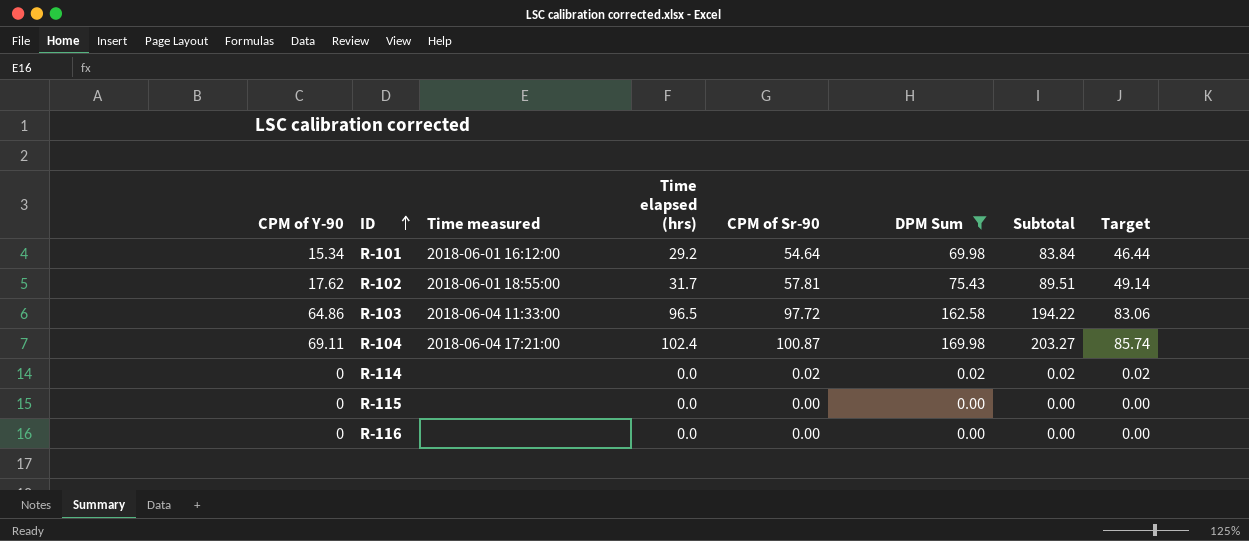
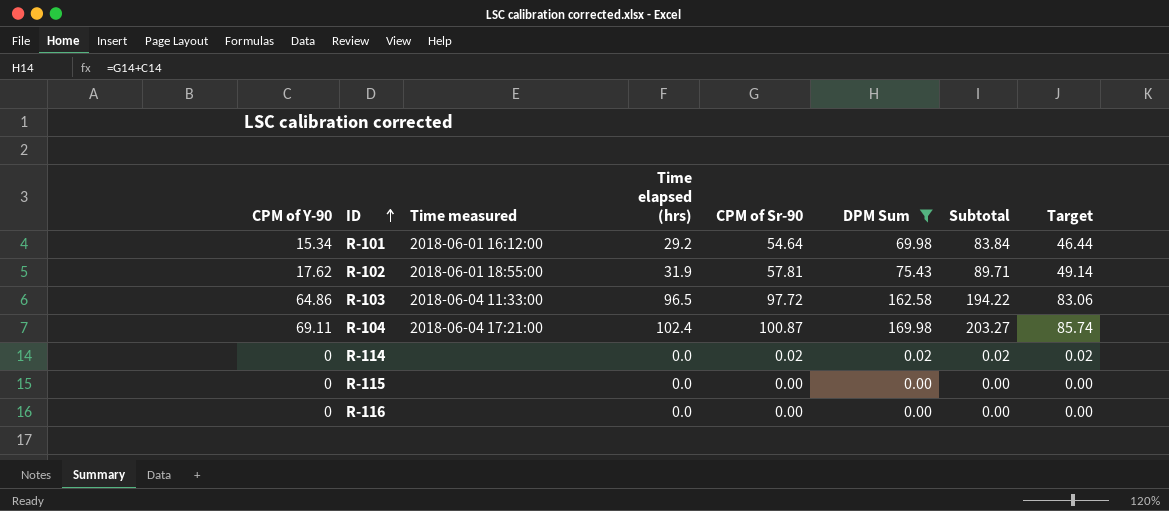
R-102 | Time elapsed (hrs): 31.7 -> 31.9
R-102 | Subtotal: 89.51 -> 89.71

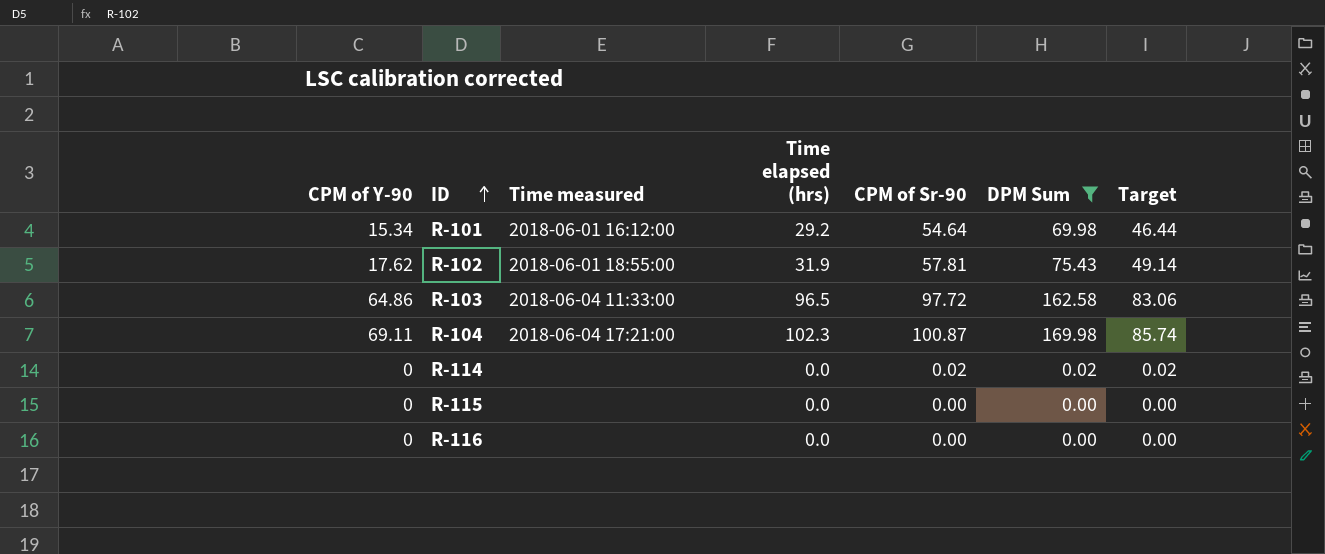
column Subtotal | formula: [Time elapsed (hrs)] + [CPM of Sr-90] -> none
R-104 | Time elapsed (hrs): 102.4 -> 102.3

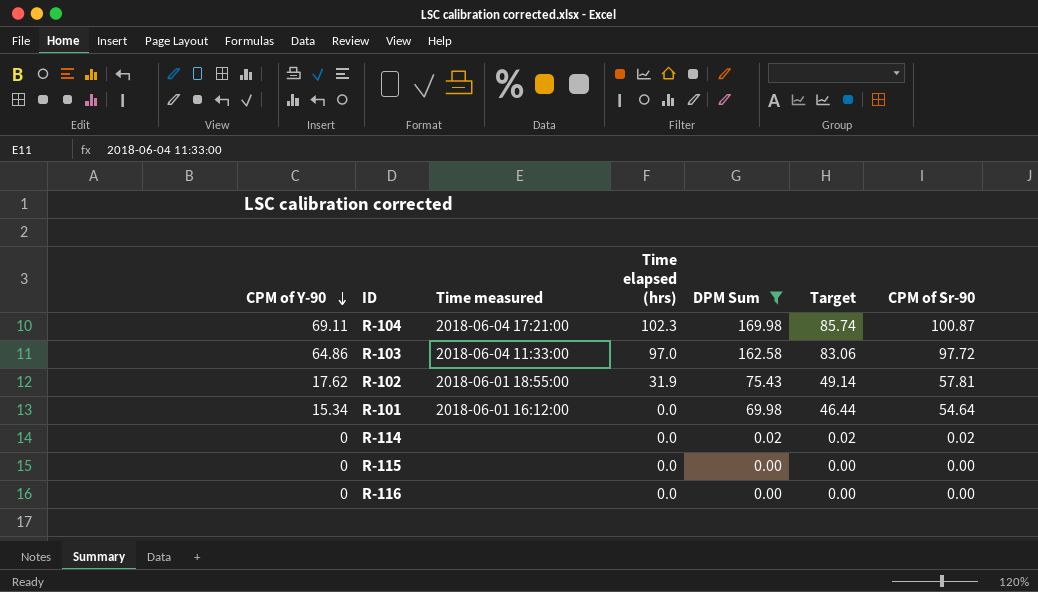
row order: ID ascending -> CPM of Y-90 descending
column CPM of Sr-90 | position: 5 -> 7
R-103 | Time elapsed (hrs): 96.5 -> 97.0
R-101 | Time elapsed (hrs): 29.2 -> 0.0

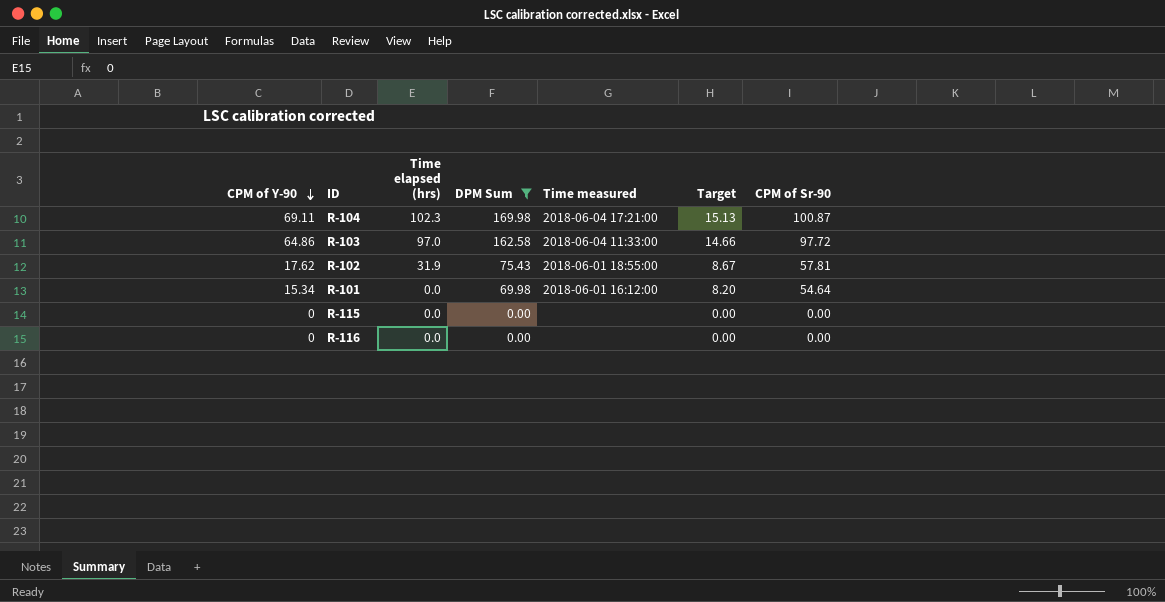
column Time measured | position: 3 -> 5
column Target | formula: [CPM of Sr-90] * 0.85 -> [CPM of Sr-90] * 0.15
row R-114: 0 | none | 0.0 | 0.02 | 0.02 | 0.02 -> none

